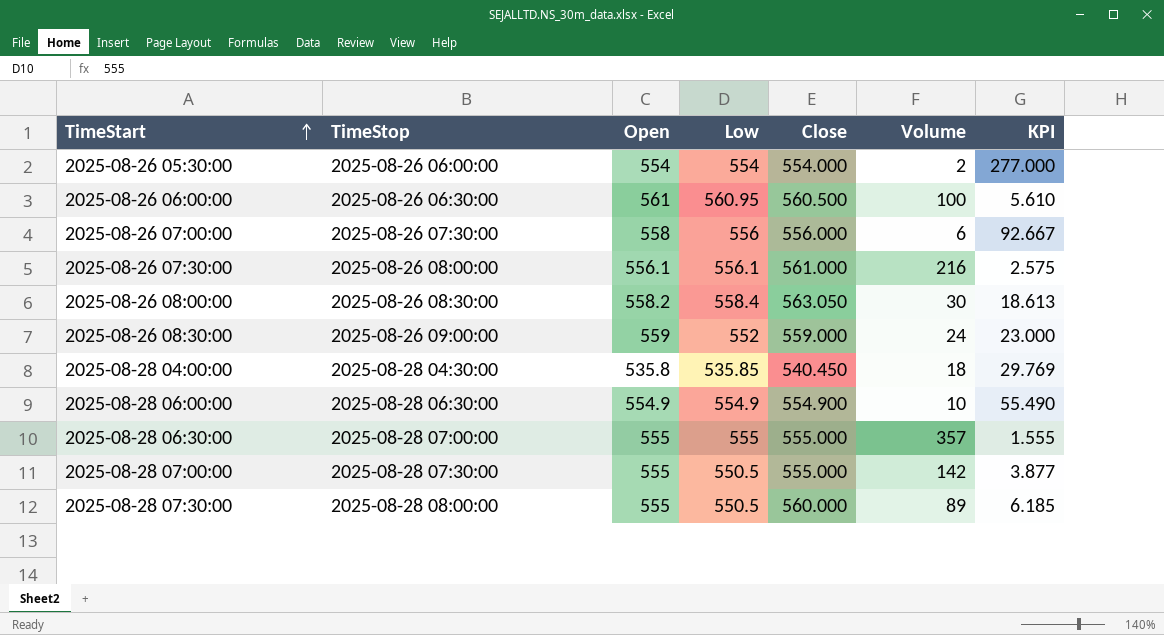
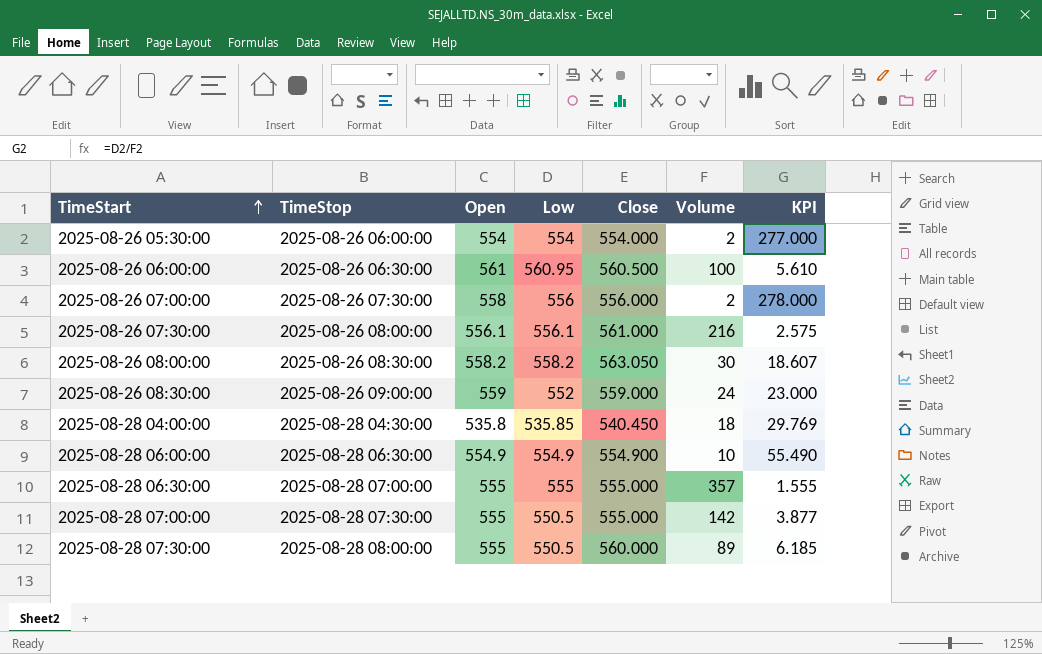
2025-08-26 07:00:00 | Volume: 6 -> 2
2025-08-26 07:00:00 | KPI: 92.667 -> 278.000
2025-08-26 08:00:00 | Low: 558.4 -> 558.2
2025-08-26 08:00:00 | KPI: 18.613 -> 18.607

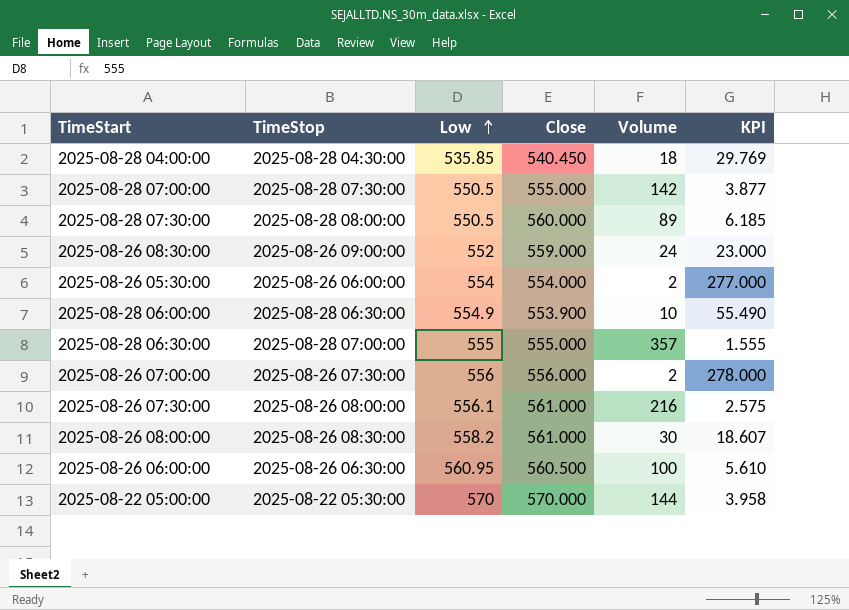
row order: TimeStart ascending -> Low ascending
column Open | position: 3 -> none
2025-08-28 06:00:00 | Close: 554.900 -> 553.900
2025-08-26 08:00:00 | Close: 563.050 -> 561.000
row 2025-08-22 05:00:00: none -> 2025-08-22 05:30:00 | 570 | 570.000 | 144 | 3.958

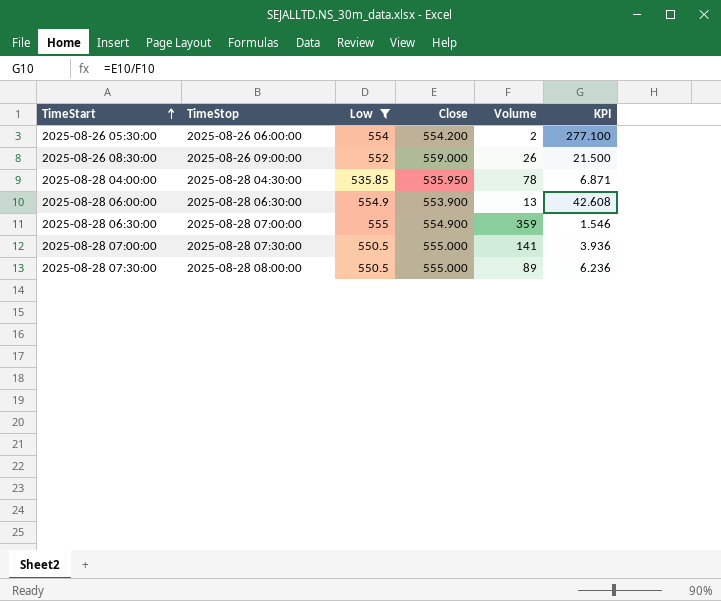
filter: none -> Low <= 555
row order: Low ascending -> TimeStart ascending
column KPI | formula: [Low] / [Volume] -> [Close] / [Volume]
2025-08-26 05:30:00 | Close: 554.000 -> 554.200
2025-08-26 08:30:00 | Volume: 24 -> 26
2025-08-28 04:00:00 | Close: 540.450 -> 535.950
2025-08-28 04:00:00 | Volume: 18 -> 78
2025-08-28 06:00:00 | Volume: 10 -> 13
2025-08-28 06:30:00 | Close: 555.000 -> 554.900
2025-08-28 06:30:00 | Volume: 357 -> 359
2025-08-28 07:00:00 | Volume: 142 -> 141
2025-08-28 07:30:00 | Close: 560.000 -> 555.000

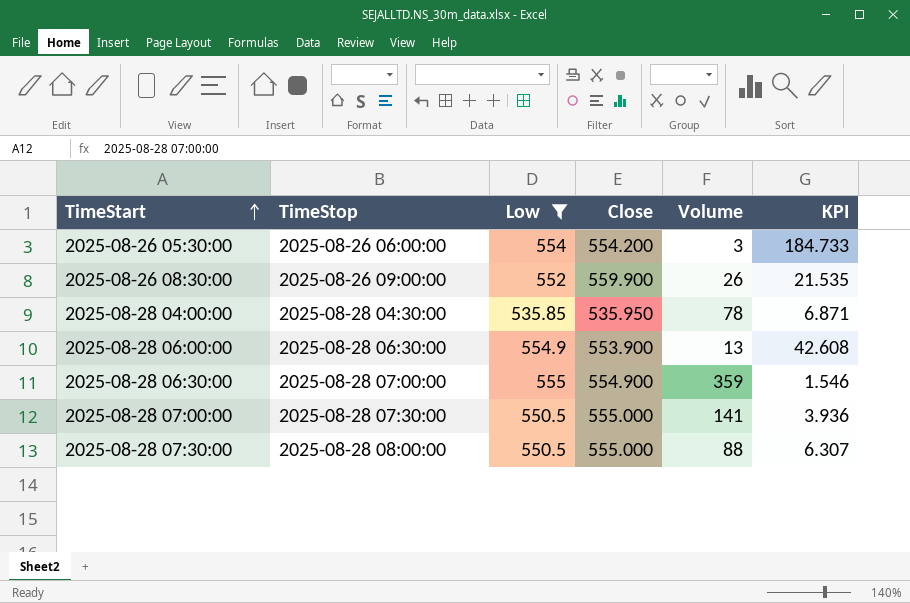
2025-08-26 05:30:00 | Volume: 2 -> 3
2025-08-26 05:30:00 | KPI: 277.100 -> 184.733
2025-08-26 08:30:00 | Close: 559.000 -> 559.900
2025-08-26 08:30:00 | KPI: 21.500 -> 21.535
2025-08-28 07:30:00 | Volume: 89 -> 88
2025-08-28 07:30:00 | KPI: 6.236 -> 6.307

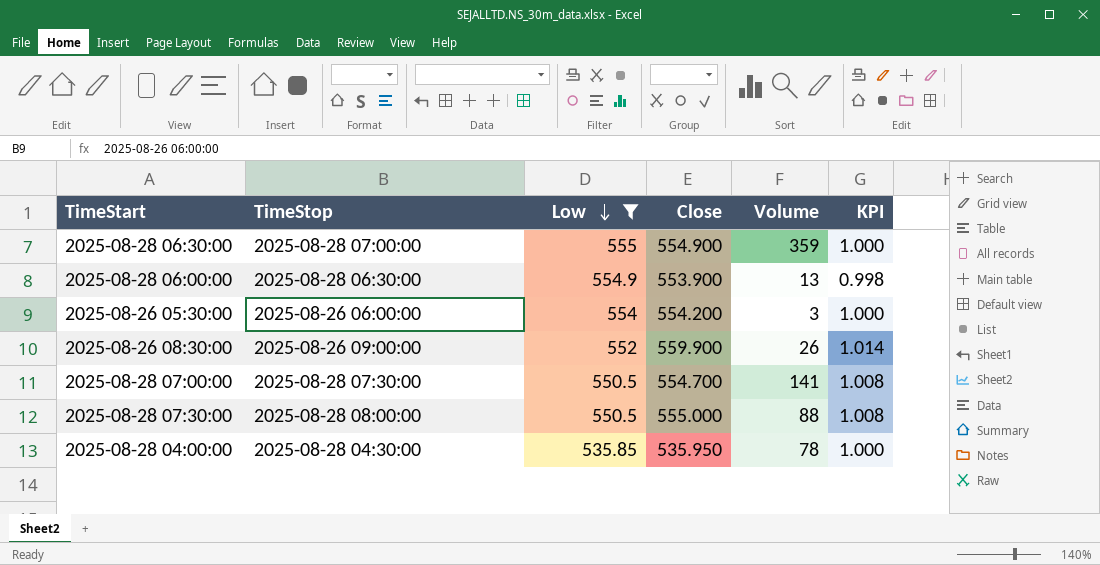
row order: TimeStart ascending -> Low descending
column KPI | formula: [Close] / [Volume] -> [Close] / [Low]
2025-08-28 07:00:00 | Close: 555.000 -> 554.700

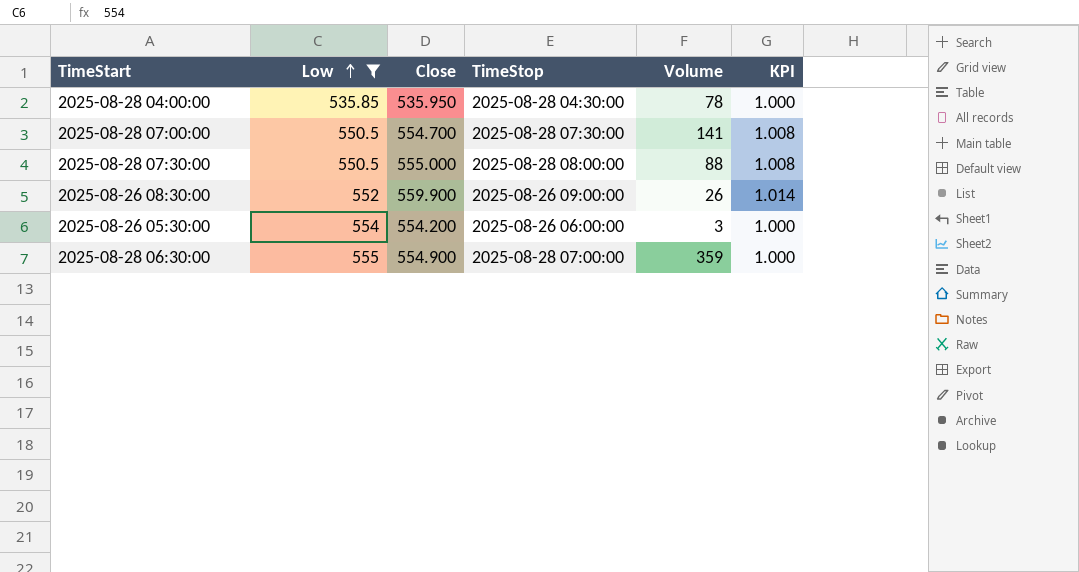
row order: Low descending -> Low ascending
column TimeStop | position: 2 -> 4
row 2025-08-28 06:00:00: 2025-08-28 06:30:00 | 554.9 | 553.900 | 13 | 0.998 -> none

